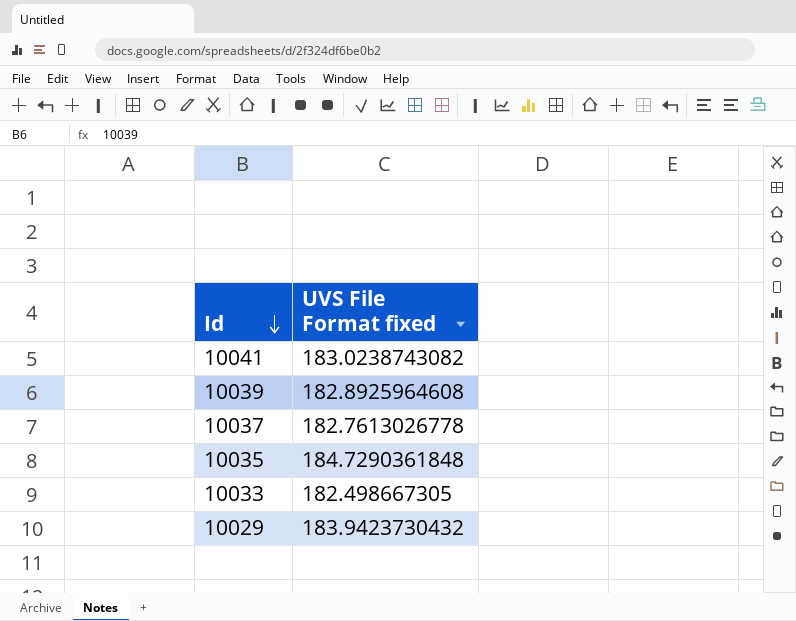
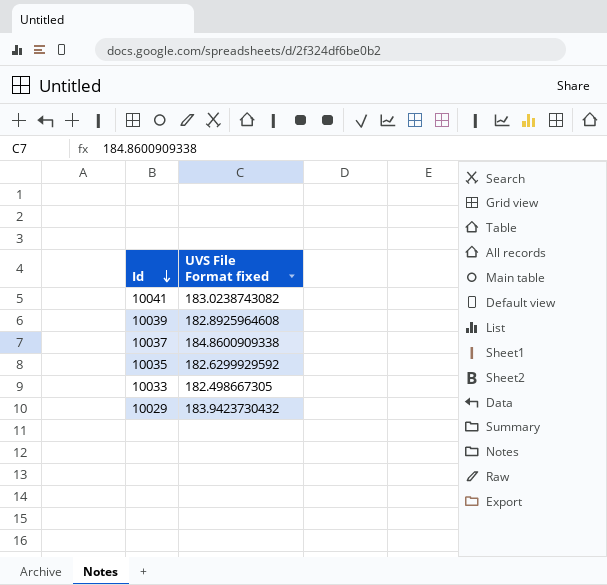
10037 | UVS File Format fixed: 182.7613026778 -> 184.8600909338
10035 | UVS File Format fixed: 184.7290361848 -> 182.6299929592

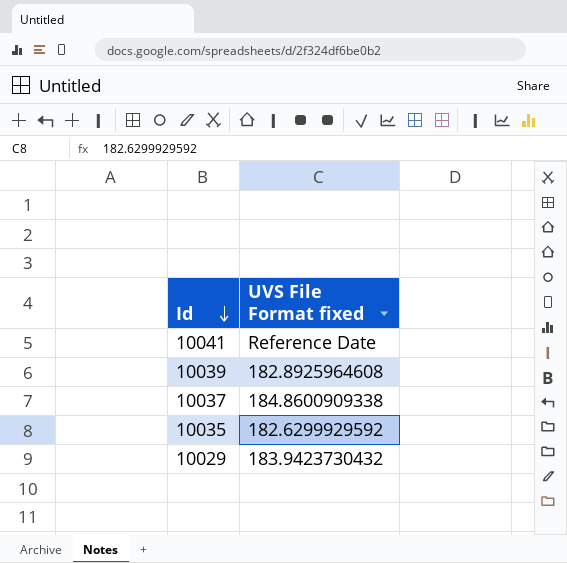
row 10033: 182.498667305 -> none
10041 | UVS File Format fixed: 183.0238743082 -> Reference Date

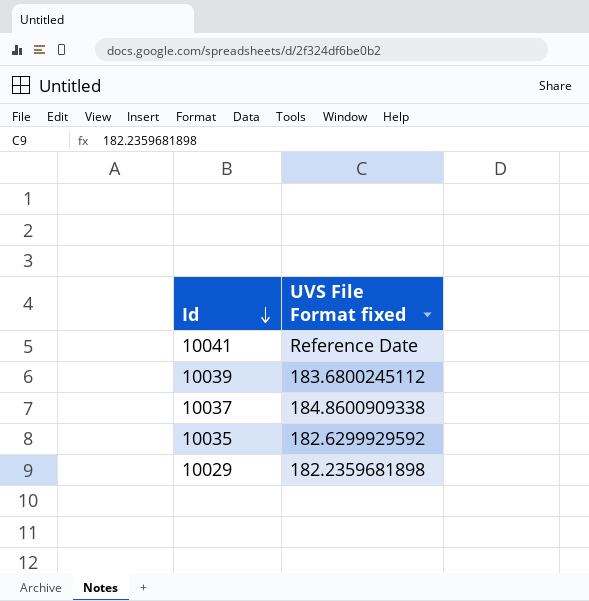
10039 | UVS File Format fixed: 182.8925964608 -> 183.6800245112
10029 | UVS File Format fixed: 183.9423730432 -> 182.2359681898

